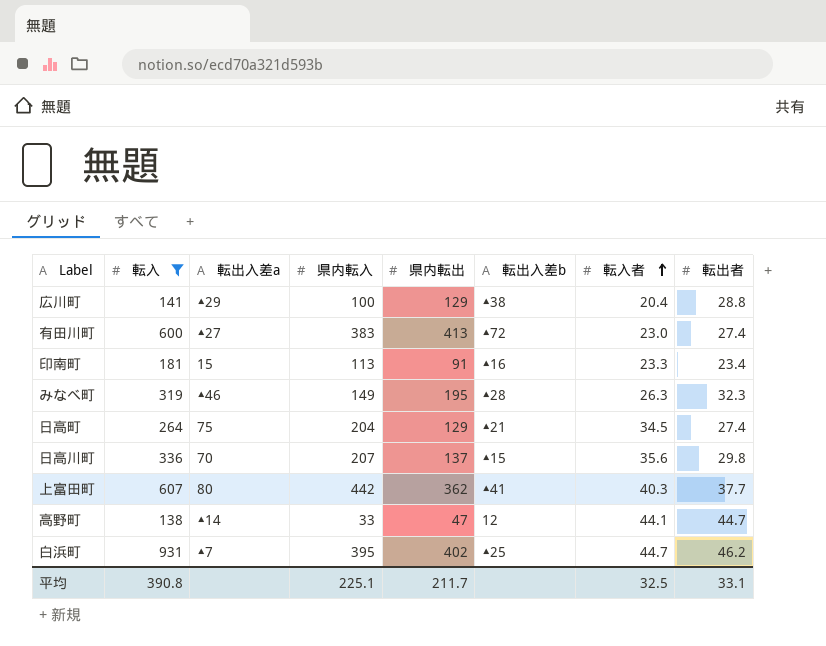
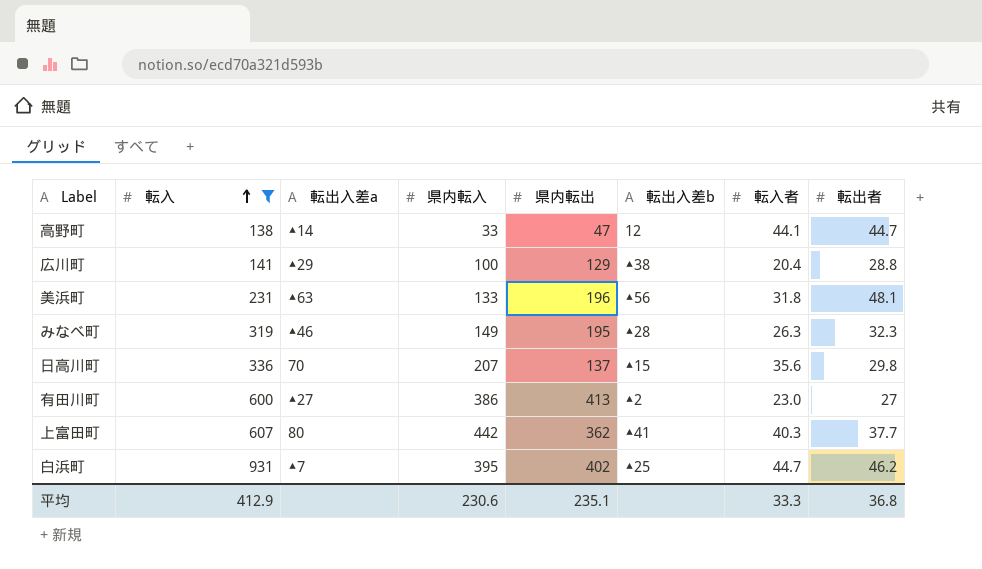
row order: 転入者 ascending -> 転入 ascending
row 印南町: 181 | 15 | 113 | 91 | ▲16 | 23.3 | 23.4 -> none
row 日高町: 264 | 75 | 204 | 129 | ▲21 | 34.5 | 27.4 -> none
row 美浜町: none -> 231 | ▲63 | 133 | 196 | ▲56 | 31.8 | 48.1
有田川町 | 県内転入: 383 -> 386
有田川町 | 転出入差b: ▲72 -> ▲2
有田川町 | 転出者: 27.4 -> 27
平均 | 転入: 390.8 -> 412.9
平均 | 県内転入: 225.1 -> 230.6
平均 | 県内転出: 211.7 -> 235.1
平均 | 転入者: 32.5 -> 33.3
平均 | 転出者: 33.1 -> 36.8

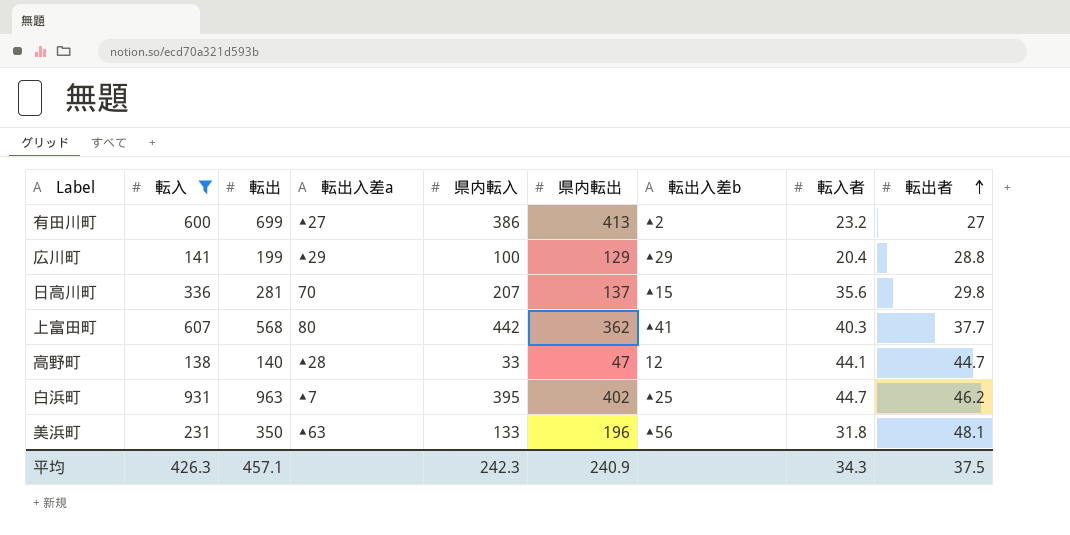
row order: 転入 ascending -> 転出者 ascending
column 転出 | position: none -> 3
row みなべ町: 319 | ▲46 | 149 | 195 | ▲28 | 26.3 | 32.3 -> none
有田川町 | 転入者: 23.0 -> 23.2
広川町 | 転出入差b: ▲38 -> ▲29
高野町 | 転出入差a: ▲14 -> ▲28
平均 | 転入: 412.9 -> 426.3
平均 | 県内転入: 230.6 -> 242.3
平均 | 県内転出: 235.1 -> 240.9
平均 | 転入者: 33.3 -> 34.3
平均 | 転出者: 36.8 -> 37.5

